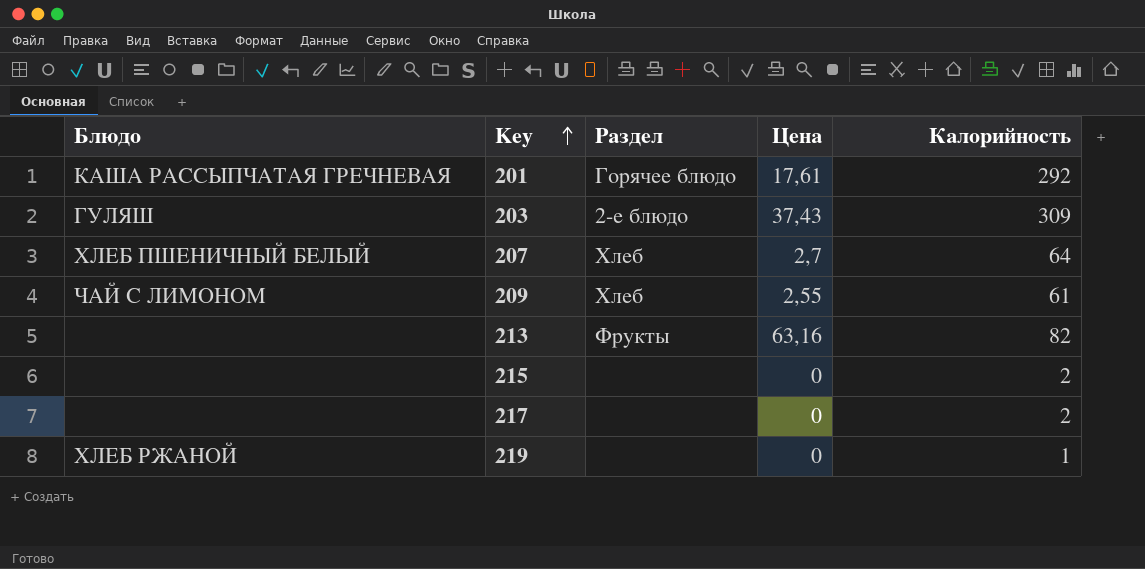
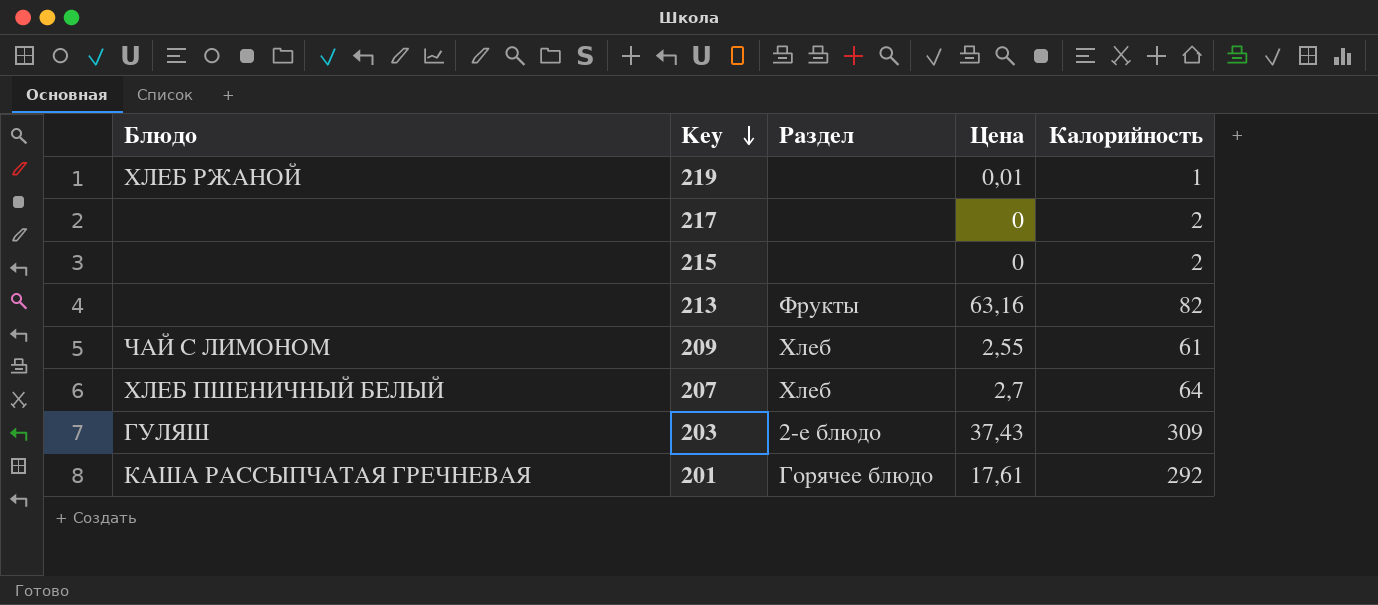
row order: Key ascending -> Key descending
219 | Цена: 0 -> 0,01

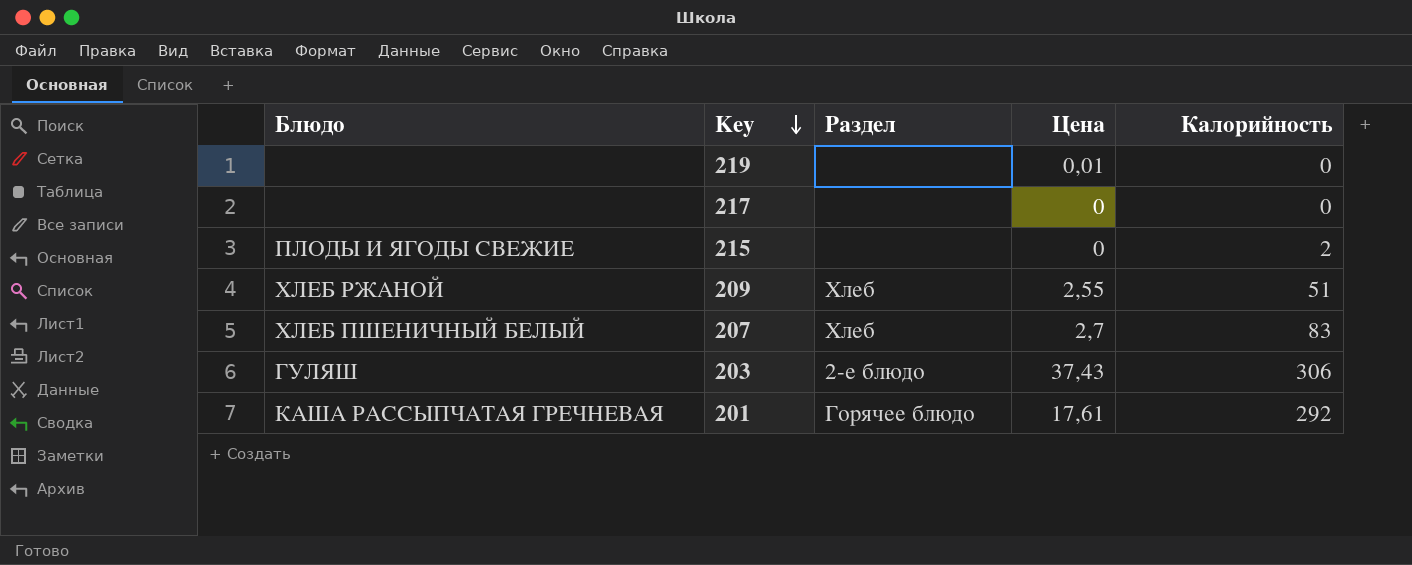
row 213: none | Фрукты | 63,16 | 82 -> none
219 | Блюдо: ХЛЕБ РЖАНОЙ -> none
219 | Калорийность: 1 -> 0
217 | Калорийность: 2 -> 0
215 | Блюдо: none -> ПЛОДЫ И ЯГОДЫ СВЕЖИЕ
209 | Блюдо: ЧАЙ С ЛИМОНОМ -> ХЛЕБ РЖАНОЙ
209 | Калорийность: 61 -> 51
207 | Калорийность: 64 -> 83
203 | Калорийность: 309 -> 306

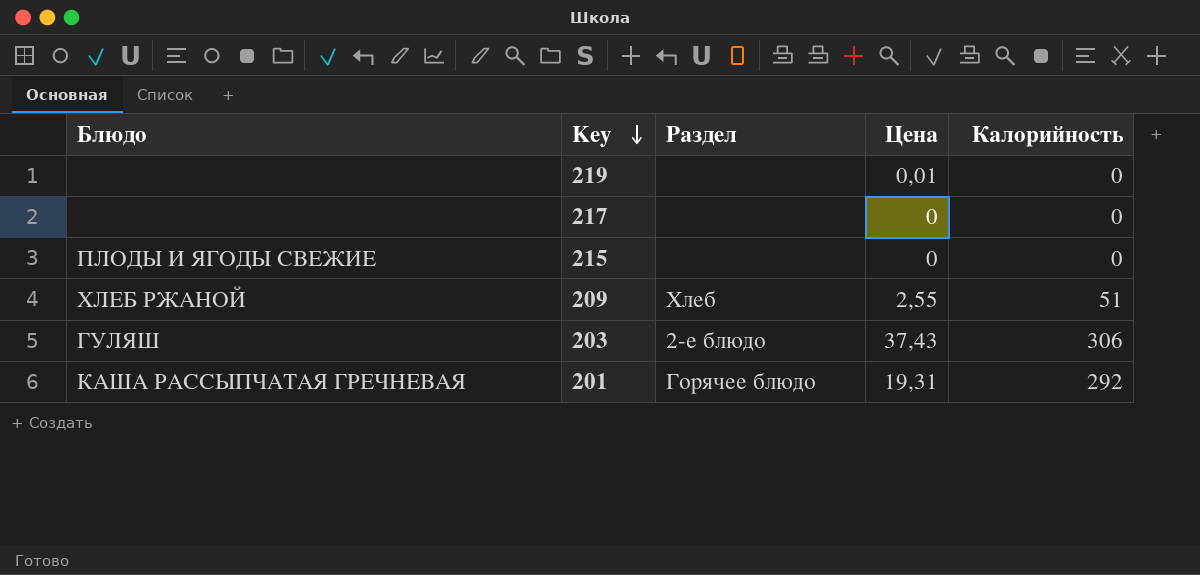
row 207: ХЛЕБ ПШЕНИЧНЫЙ БЕЛЫЙ | Хлеб | 2,7 | 83 -> none
215 | Калорийность: 2 -> 0
201 | Цена: 17,61 -> 19,31

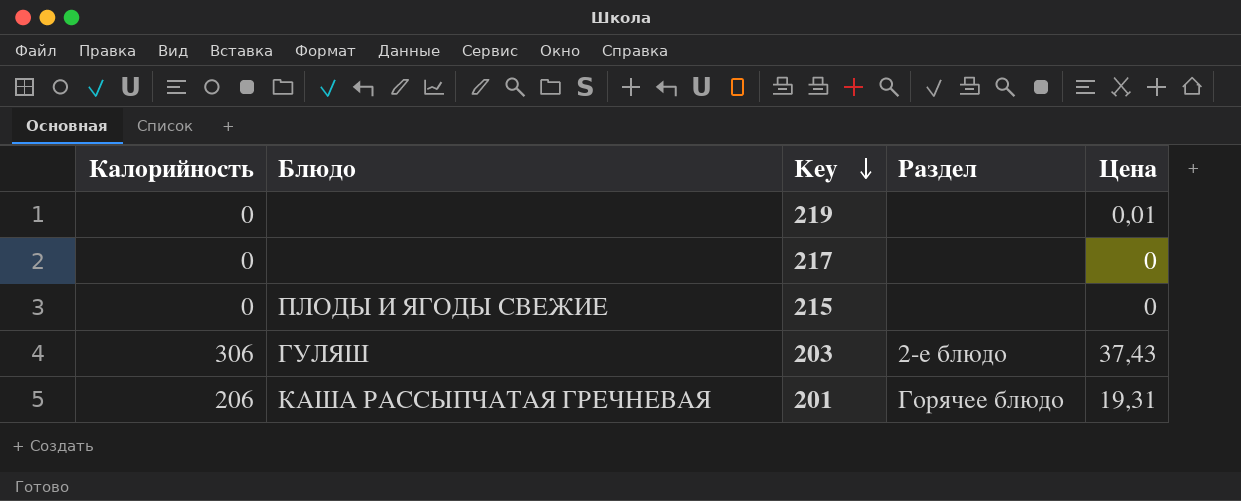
column Калорийность | position: 5 -> 1
row 209: ХЛЕБ РЖАНОЙ | Хлеб | 2,55 | 51 -> none
201 | Калорийность: 292 -> 206

